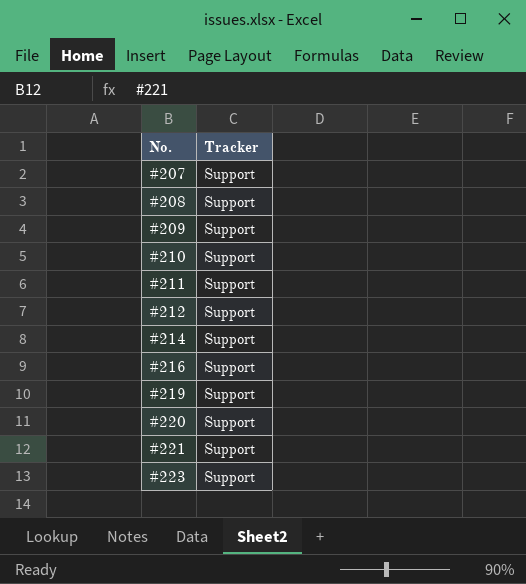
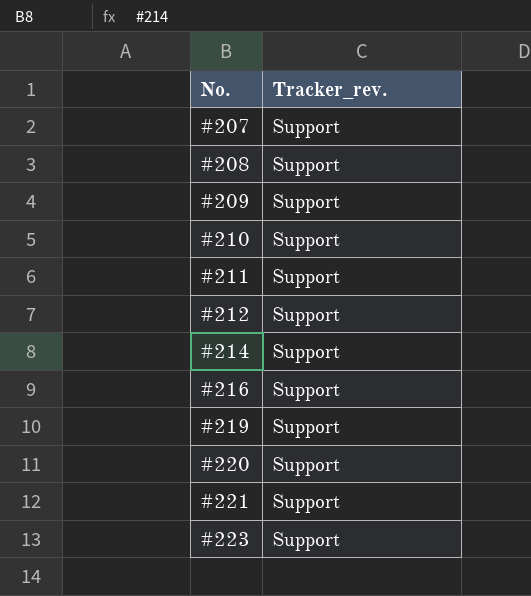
column name: Tracker -> Tracker_rev.

